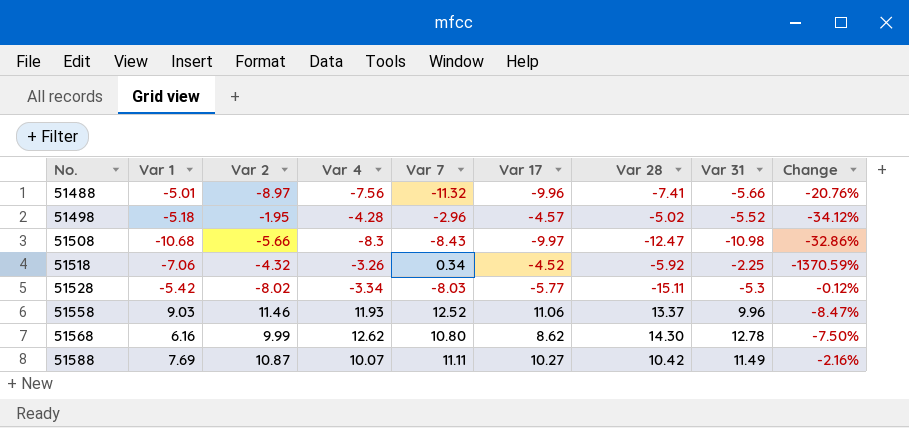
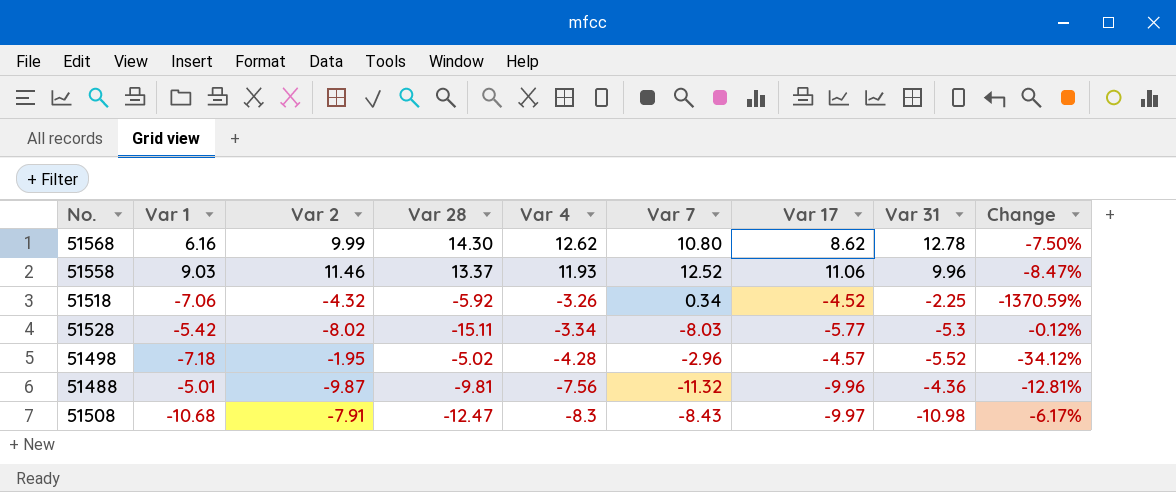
row order: No. ascending -> Var 4 descending
column Var 28 | position: 7 -> 4
row 51588: 7.69 | 10.87 | 10.07 | 11.11 | 10.27 | 10.42 | 11.49 | -2.16% -> none
51498 | Var 1: -5.18 -> -7.18
51488 | Var 2: -8.97 -> -9.87
51488 | Var 28: -7.41 -> -9.81
51488 | Var 31: -5.66 -> -4.36
51488 | Change: -20.76% -> -12.81%
51508 | Var 2: -5.66 -> -7.91
51508 | Change: -32.86% -> -6.17%

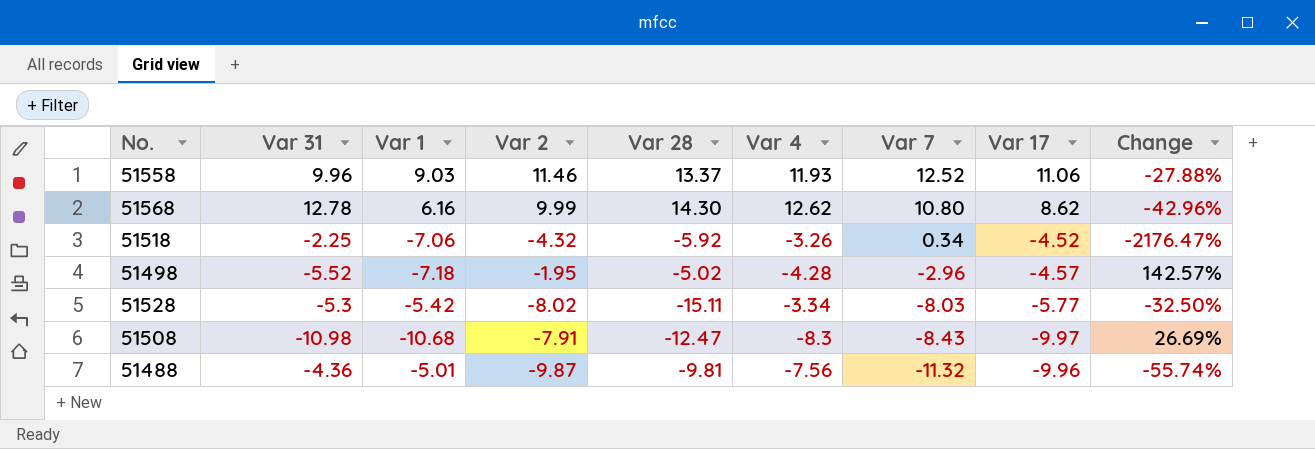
row order: Var 4 descending -> Var 7 descending
column Var 31 | position: 8 -> 2
column Change | formula: ([Var 2] - [Var 7]) / [Var 7] -> ([Var 1] - [Var 7]) / [Var 7]

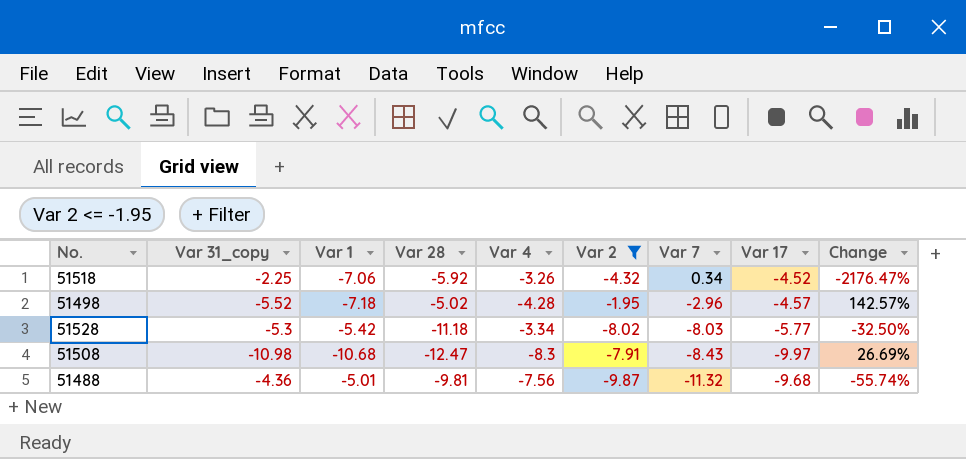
filter: none -> Var 2 <= -1.95
column name: Var 31 -> Var 31_copy
column Var 2 | position: 4 -> 6
51528 | Var 28: -15.11 -> -11.18
51488 | Var 17: -9.96 -> -9.68

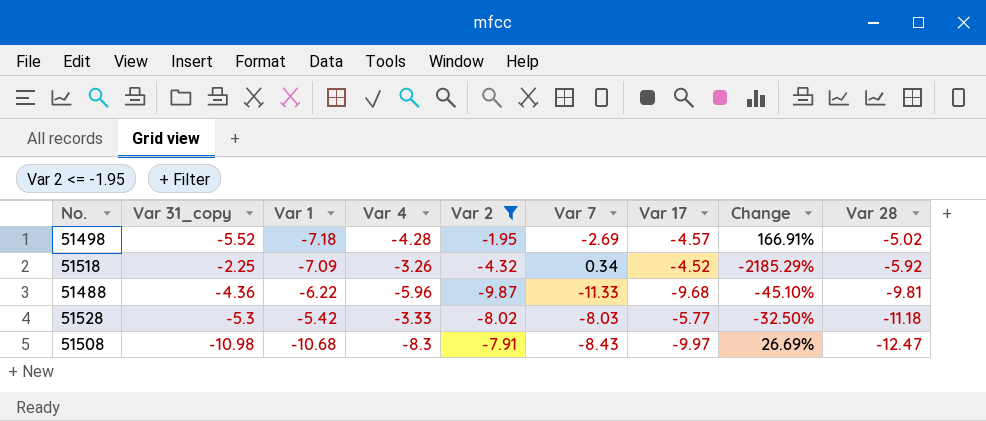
row order: Var 7 descending -> Var 28 descending
column Var 28 | position: 4 -> 9
51498 | Var 7: -2.96 -> -2.69
51498 | Change: 142.57% -> 166.91%
51518 | Var 1: -7.06 -> -7.09
51518 | Change: -2176.47% -> -2185.29%
51488 | Var 1: -5.01 -> -6.22
51488 | Var 4: -7.56 -> -5.96
51488 | Var 7: -11.32 -> -11.33
51488 | Change: -55.74% -> -45.10%
51528 | Var 4: -3.34 -> -3.33

